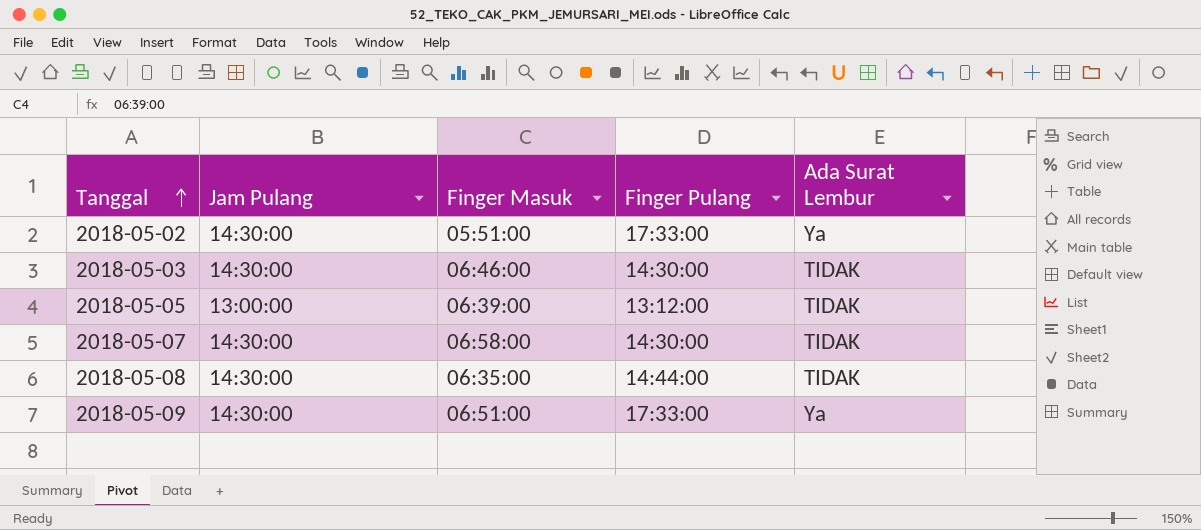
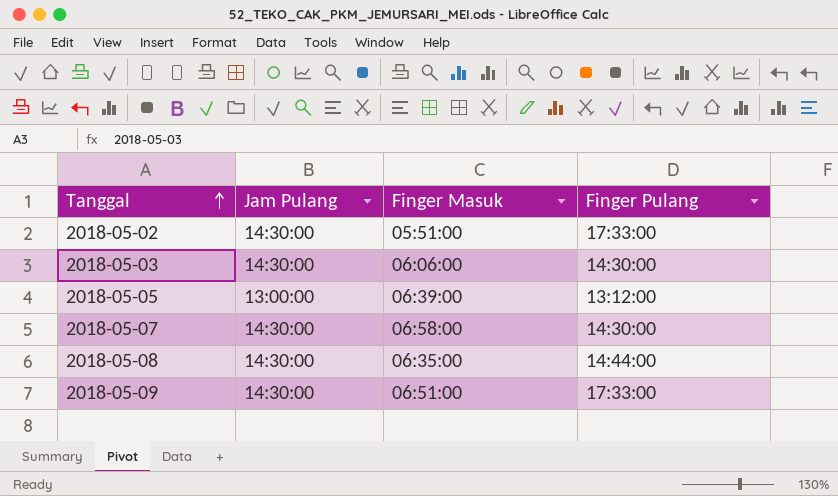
column Ada Surat Lembur | position: 5 -> none
2018-05-03 | Finger Masuk: 06:46:00 -> 06:06:00

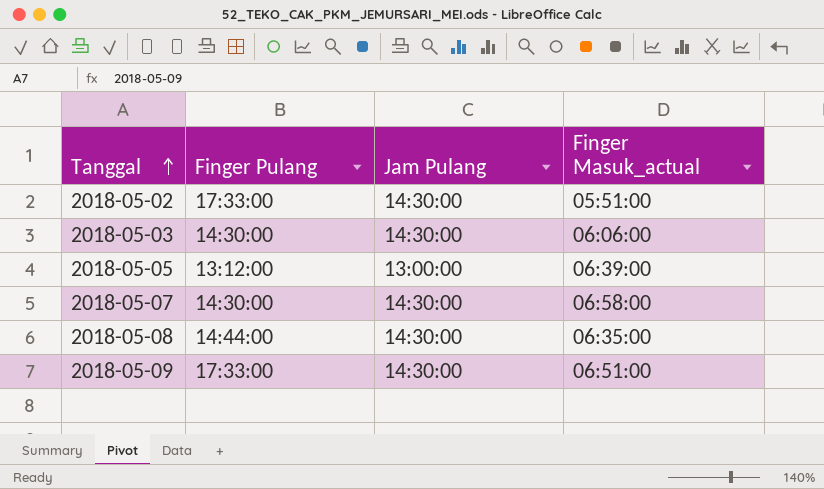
column Finger Pulang | position: 4 -> 2
column name: Finger Masuk -> Finger Masuk_actual

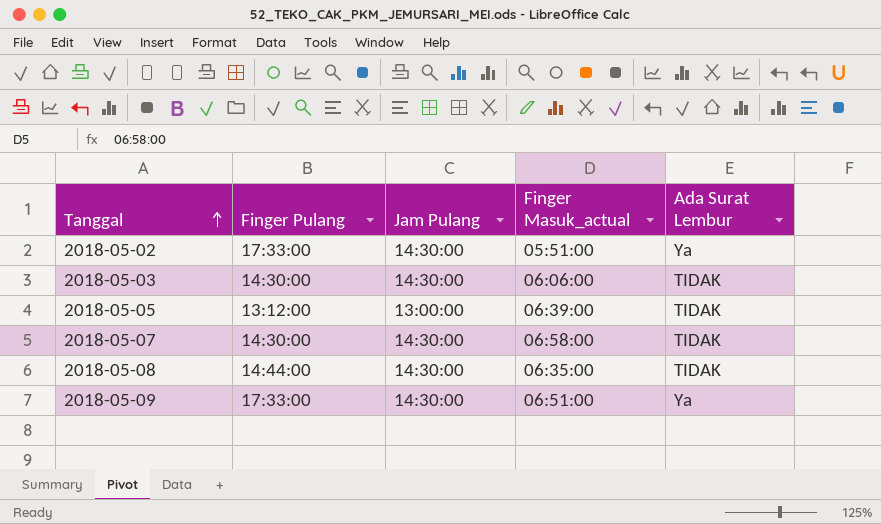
column Ada Surat Lembur | position: none -> 5

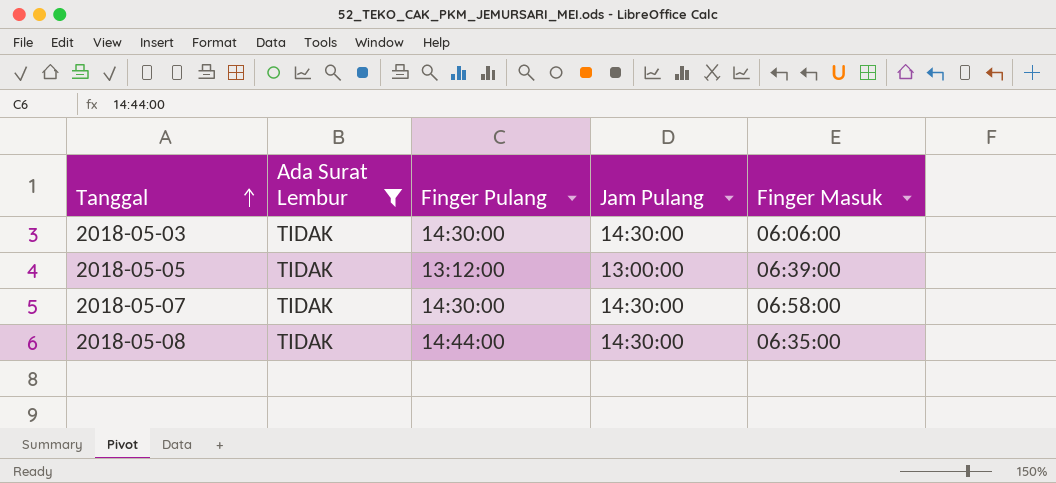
filter: none -> Ada Surat Lembur = TIDAK
column Ada Surat Lembur | position: 5 -> 2
column name: Finger Masuk_actual -> Finger Masuk

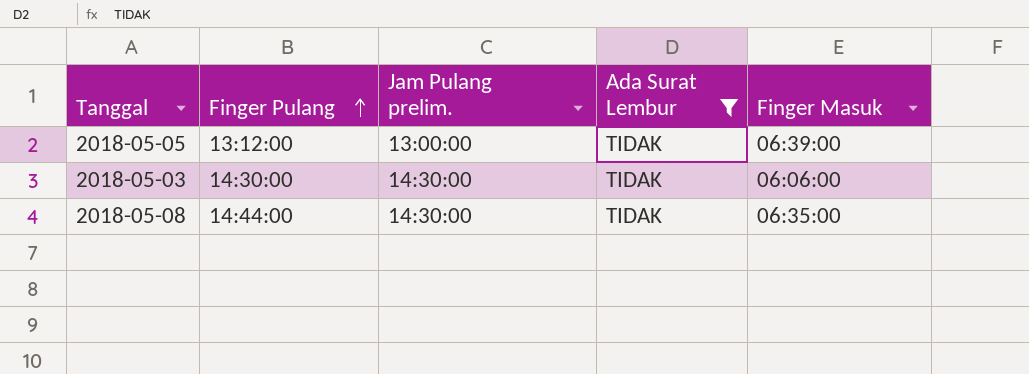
row order: Tanggal ascending -> Finger Pulang ascending
column name: Jam Pulang -> Jam Pulang prelim.
column Ada Surat Lembur | position: 2 -> 4
row 2018-05-07: TIDAK | 14:30:00 | 14:30:00 | 06:58:00 -> none

